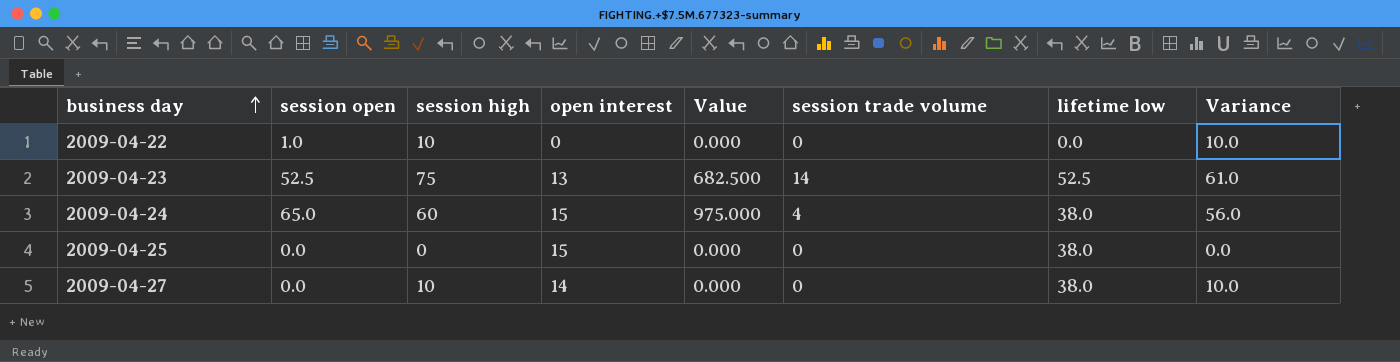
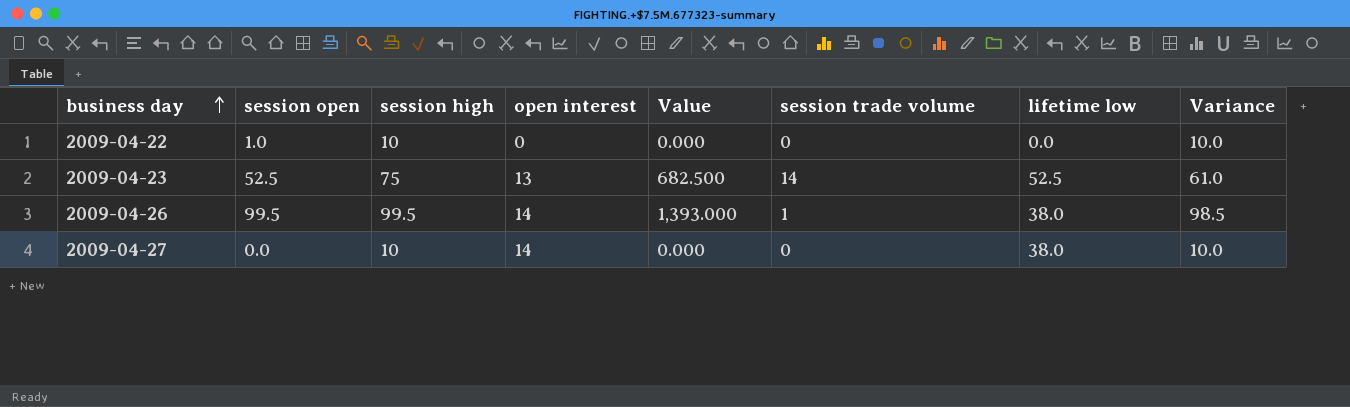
row 2009-04-24: 65.0 | 60 | 15 | 975.000 | 4 | 38.0 | 56.0 -> none
row 2009-04-25: 0.0 | 0 | 15 | 0.000 | 0 | 38.0 | 0.0 -> none
row 2009-04-26: none -> 99.5 | 99.5 | 14 | 1,393.000 | 1 | 38.0 | 98.5

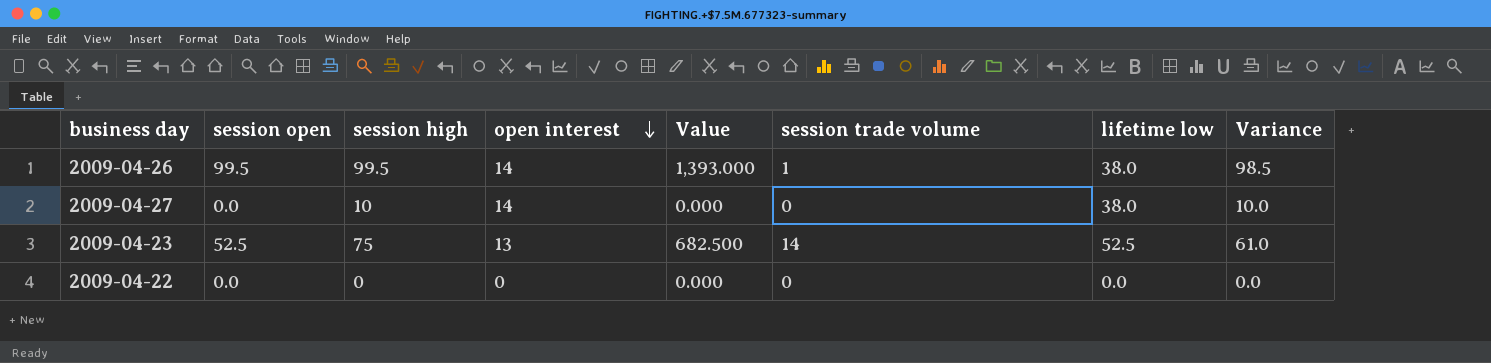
row order: business day ascending -> open interest descending
2009-04-22 | session open: 1.0 -> 0.0
2009-04-22 | session high: 10 -> 0
2009-04-22 | Variance: 10.0 -> 0.0

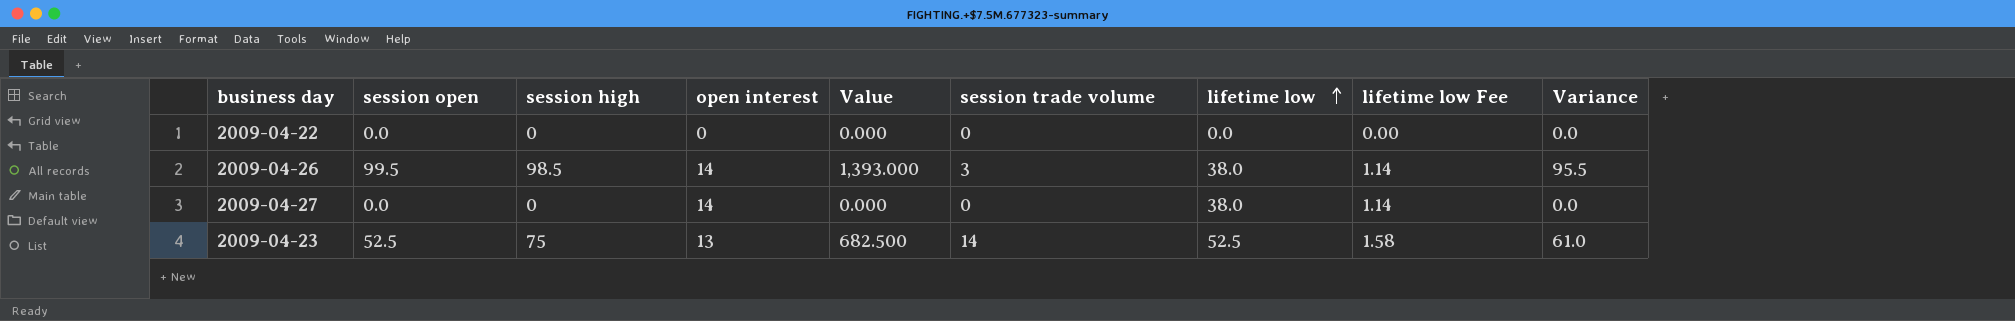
row order: open interest descending -> lifetime low ascending
column lifetime low Fee | formula: none -> [lifetime low] * 0.03
2009-04-26 | session high: 99.5 -> 98.5
2009-04-26 | session trade volume: 1 -> 3
2009-04-26 | Variance: 98.5 -> 95.5
2009-04-27 | session high: 10 -> 0
2009-04-27 | Variance: 10.0 -> 0.0

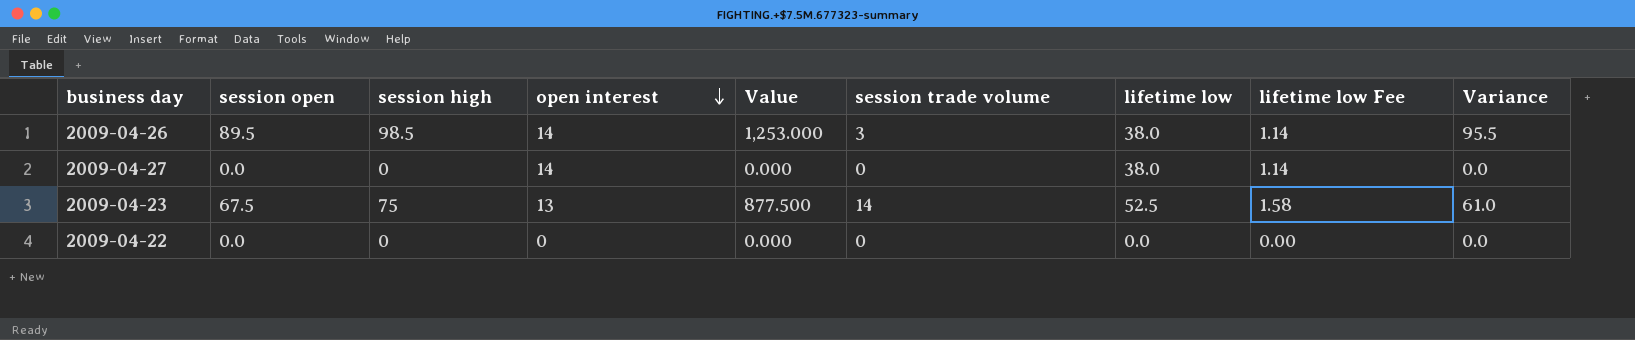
row order: lifetime low ascending -> open interest descending
2009-04-26 | session open: 99.5 -> 89.5
2009-04-26 | Value: 1,393.000 -> 1,253.000
2009-04-23 | session open: 52.5 -> 67.5
2009-04-23 | Value: 682.500 -> 877.500

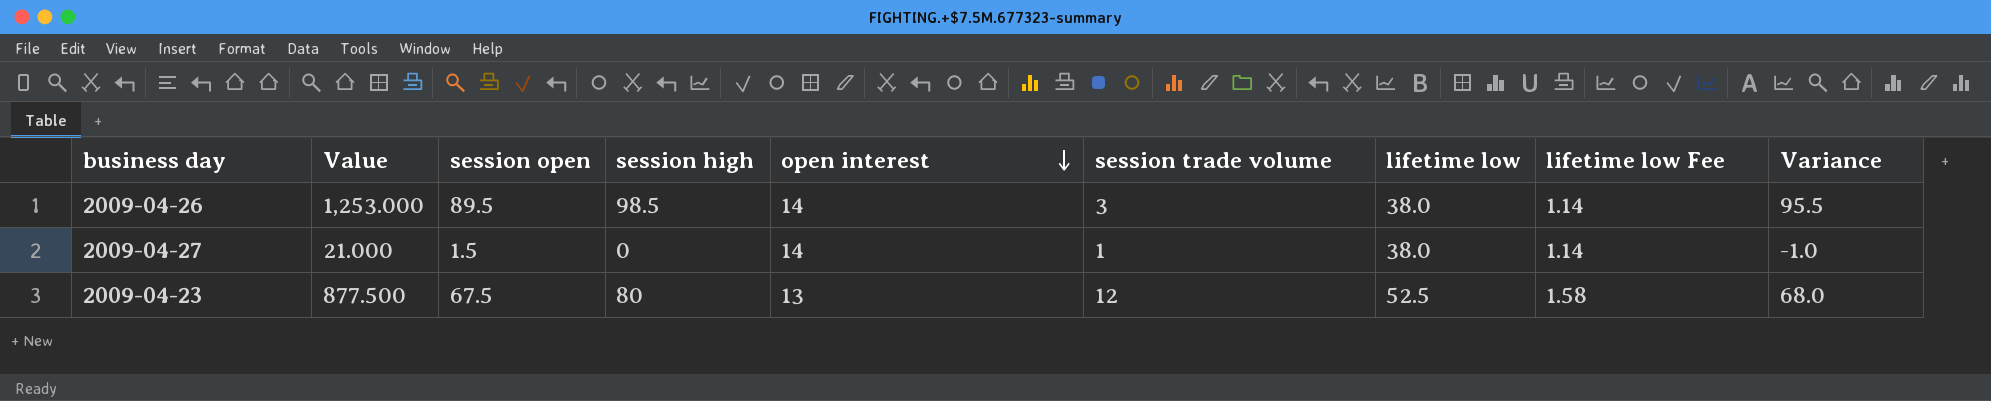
column Value | position: 5 -> 2
row 2009-04-22: 0.0 | 0 | 0 | 0.000 | 0 | 0.0 | 0.00 | 0.0 -> none
2009-04-27 | Value: 0.000 -> 21.000
2009-04-27 | session open: 0.0 -> 1.5
2009-04-27 | session trade volume: 0 -> 1
2009-04-27 | Variance: 0.0 -> -1.0
2009-04-23 | session high: 75 -> 80
2009-04-23 | session trade volume: 14 -> 12
2009-04-23 | Variance: 61.0 -> 68.0

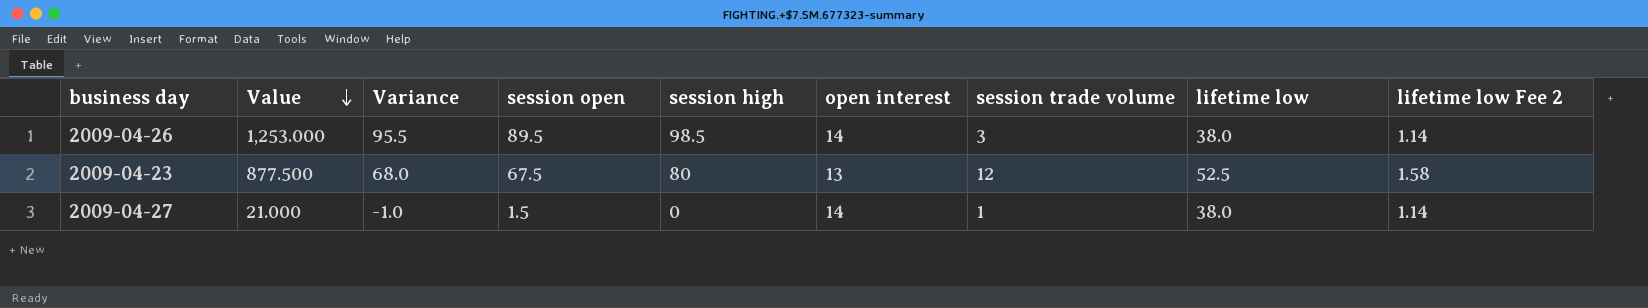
row order: open interest descending -> Value descending
column Variance | position: 9 -> 3
column name: lifetime low Fee -> lifetime low Fee 2

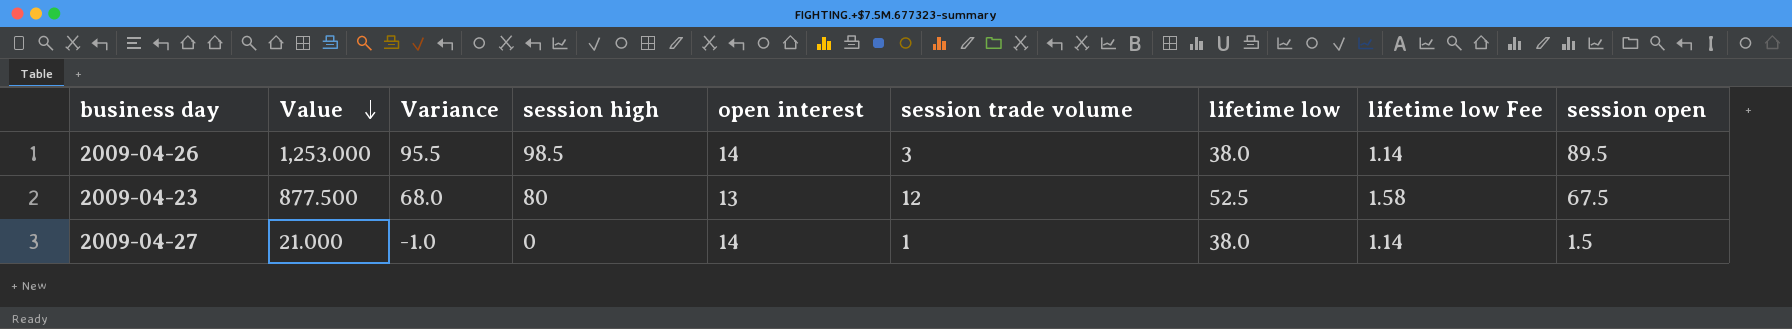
column name: lifetime low Fee 2 -> lifetime low Fee
column session open | position: 4 -> 9

